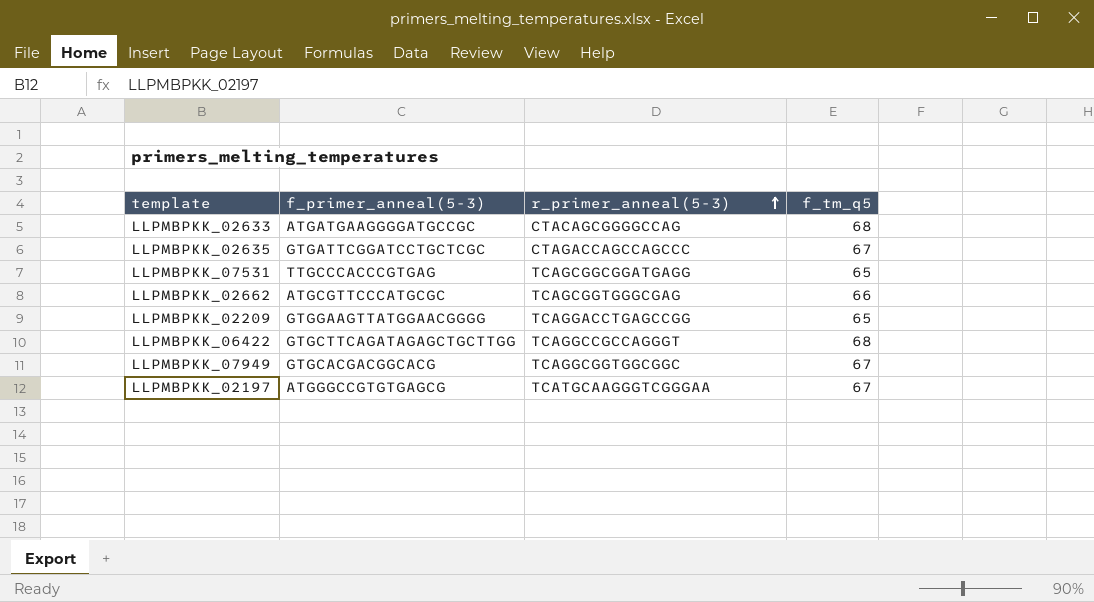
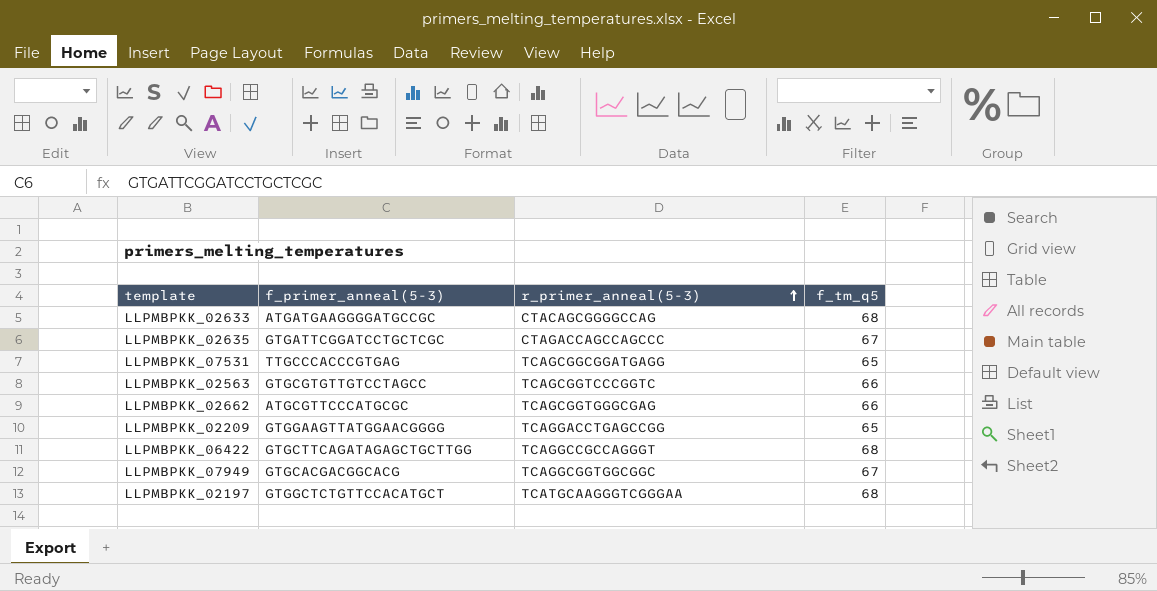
row LLPMBPKK_02563: none -> GTGCGTGTTGTCCTAGCC | TCAGCGGTCCCGGTC | 66
LLPMBPKK_02197 | f_primer_anneal(5-3): ATGGGCCGTGTGAGCG -> GTGGCTCTGTTCCACATGCT
LLPMBPKK_02197 | f_tm_q5: 67 -> 68

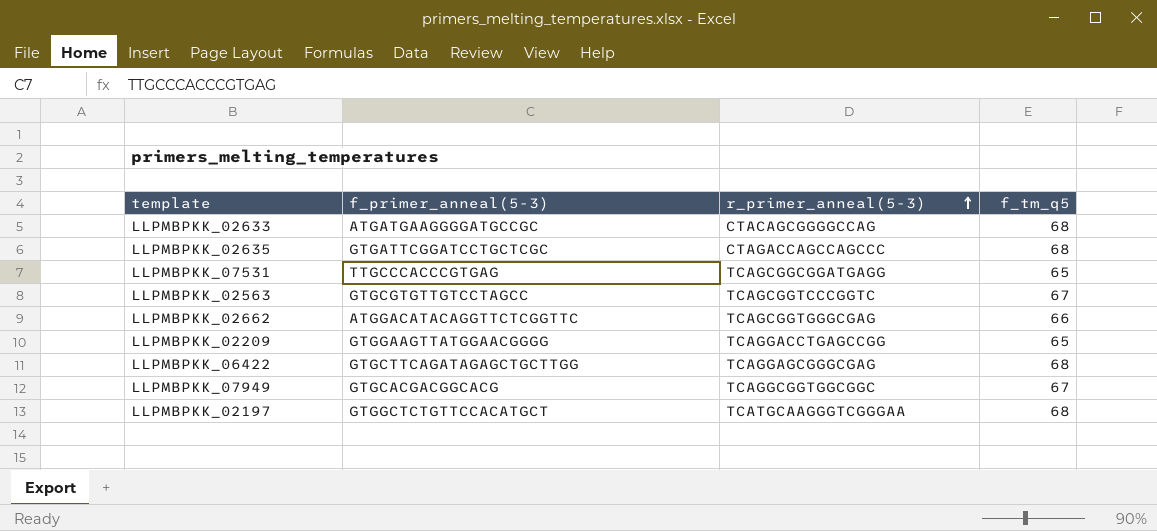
LLPMBPKK_02635 | f_tm_q5: 67 -> 68
LLPMBPKK_02563 | f_tm_q5: 66 -> 67
LLPMBPKK_02662 | f_primer_anneal(5-3): ATGCGTTCCCATGCGC -> ATGGACATACAGGTTCTCGGTTC
LLPMBPKK_06422 | r_primer_anneal(5-3): TCAGGCCGCCAGGGT -> TCAGGAGCGGGCGAG

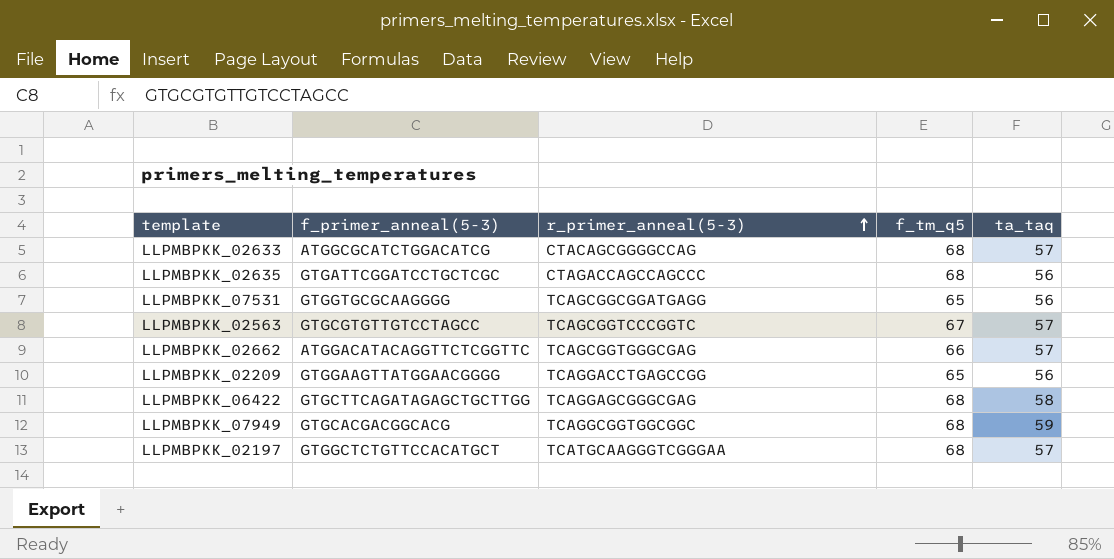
column ta_taq | position: none -> 5
LLPMBPKK_02633 | f_primer_anneal(5-3): ATGATGAAGGGGATGCCGC -> ATGGCGCATCTGGACATCG
LLPMBPKK_07531 | f_primer_anneal(5-3): TTGCCCACCCGTGAG -> GTGGTGCGCAAGGGG
LLPMBPKK_07949 | f_tm_q5: 67 -> 68

